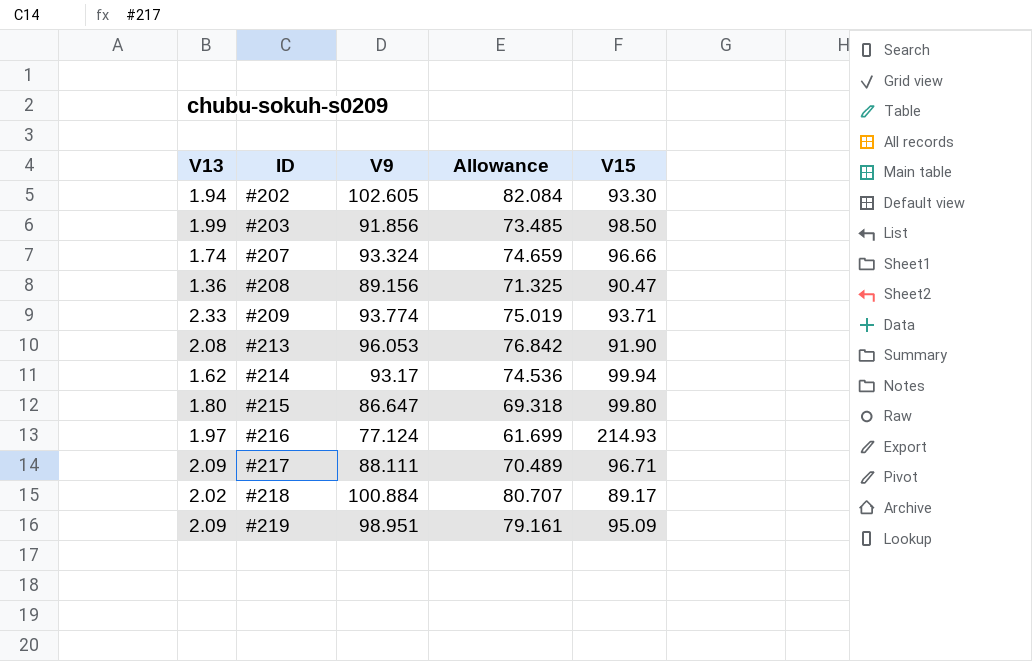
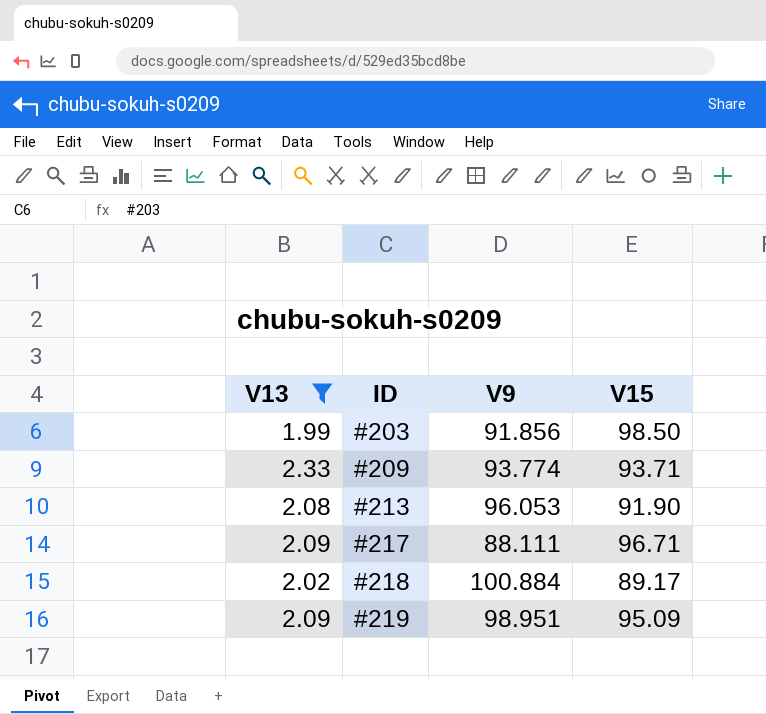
filter: none -> V13 >= 1.99
column Allowance | formula: [V9] * 0.8 -> none

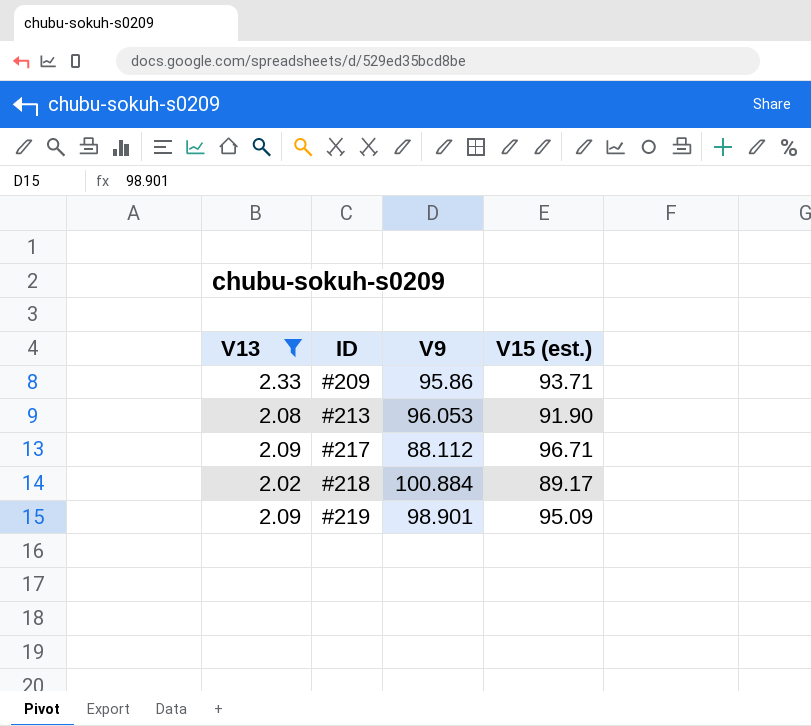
column name: V15 -> V15 (est.)
row #203: 1.99 | 91.856 | 98.50 -> none
#209 | V9: 93.774 -> 95.86
#217 | V9: 88.111 -> 88.112
#219 | V9: 98.951 -> 98.901

